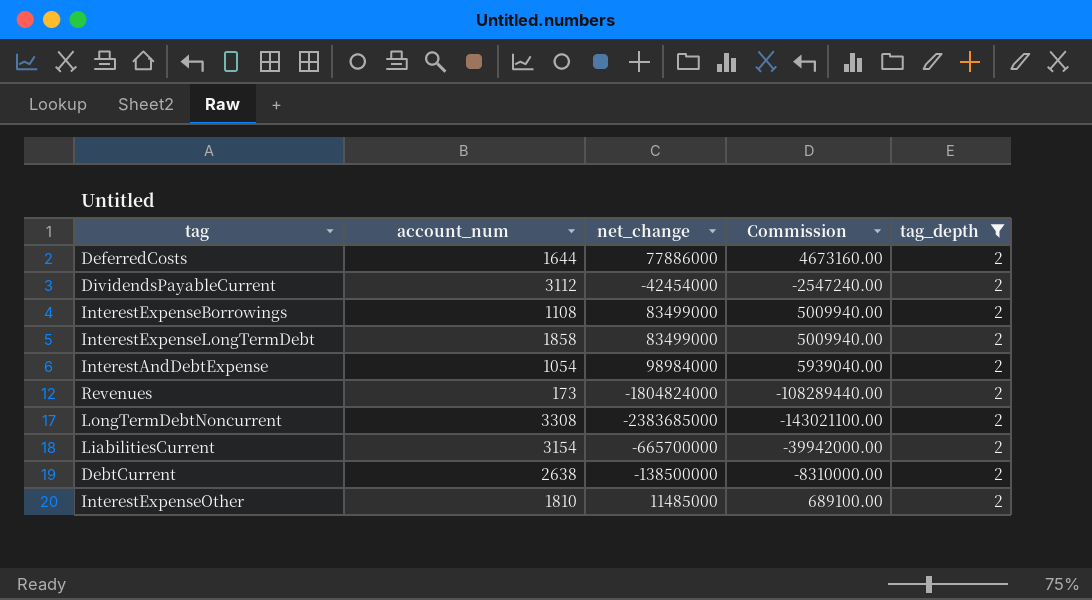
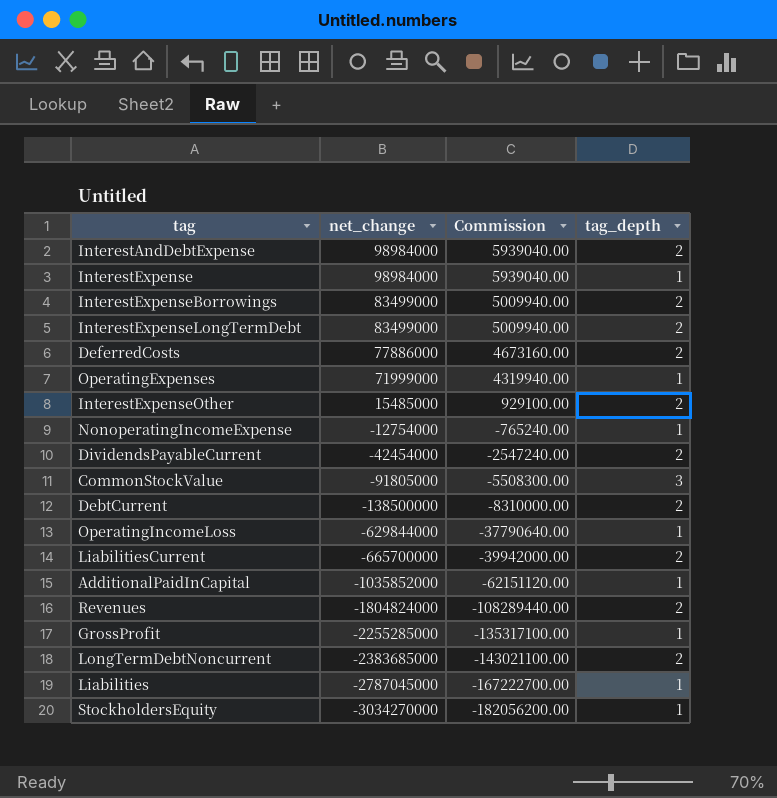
filter: tag_depth = 2 -> none
row order: none -> net_change descending
column account_num | position: 2 -> none
InterestExpenseOther | net_change: 11485000 -> 15485000
InterestExpenseOther | Commission: 689100.00 -> 929100.00

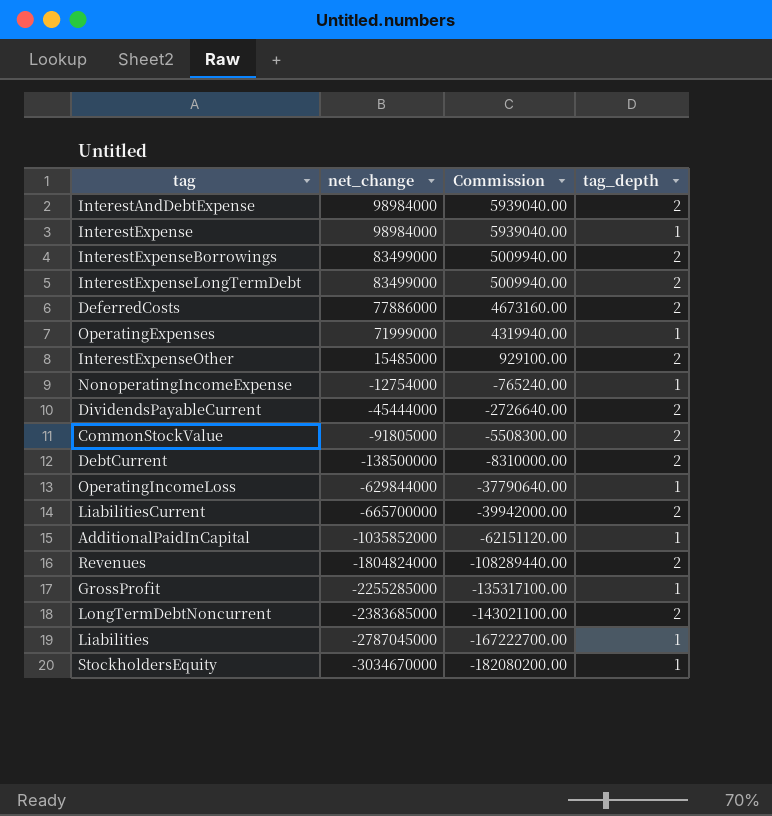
DividendsPayableCurrent | net_change: -42454000 -> -45444000
DividendsPayableCurrent | Commission: -2547240.00 -> -2726640.00
CommonStockValue | tag_depth: 3 -> 2
StockholdersEquity | net_change: -3034270000 -> -3034670000
StockholdersEquity | Commission: -182056200.00 -> -182080200.00

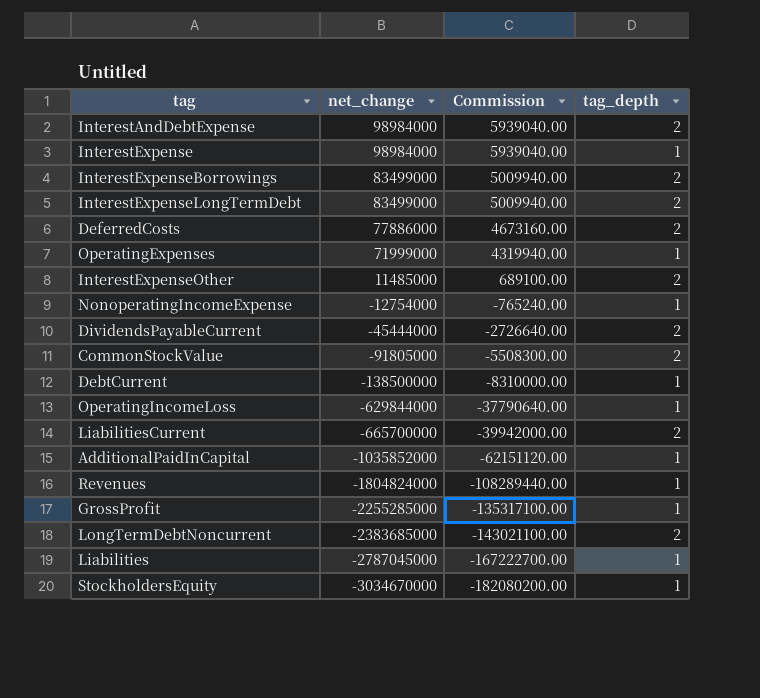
InterestExpenseOther | net_change: 15485000 -> 11485000
InterestExpenseOther | Commission: 929100.00 -> 689100.00
DebtCurrent | tag_depth: 2 -> 1
Revenues | tag_depth: 2 -> 1

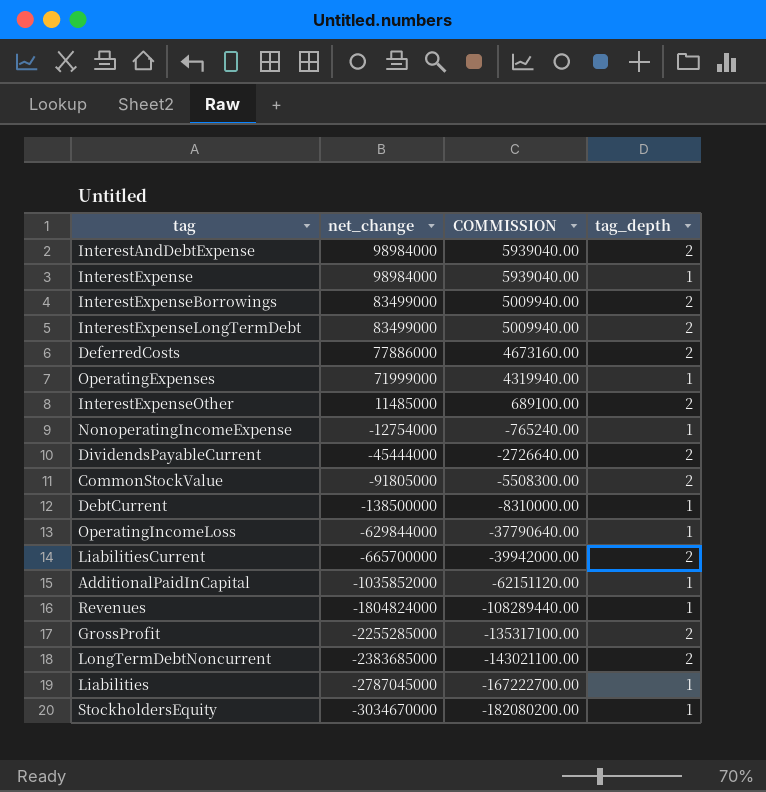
column name: Commission -> COMMISSION
GrossProfit | tag_depth: 1 -> 2

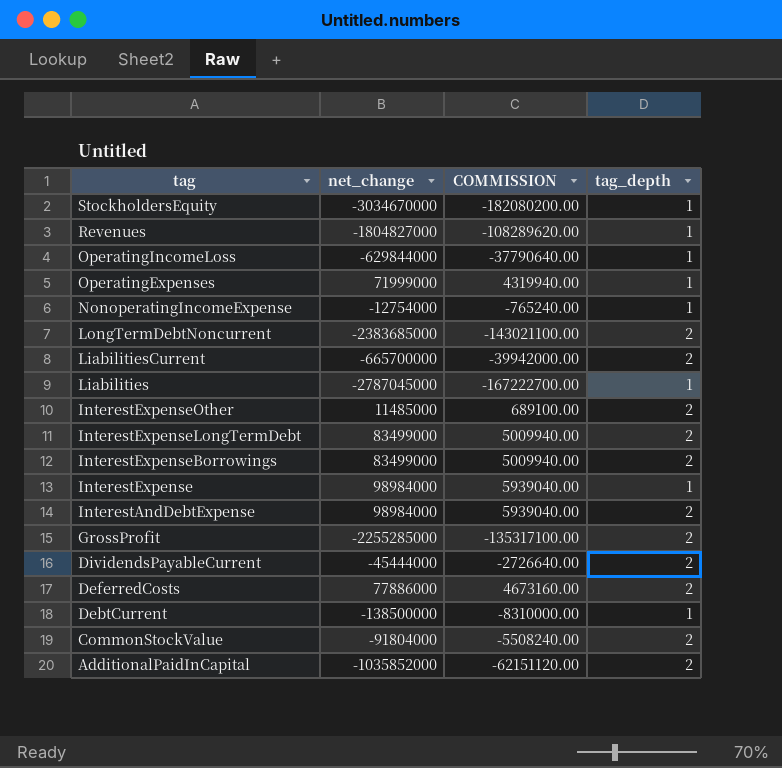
row order: net_change descending -> tag descending
Revenues | net_change: -1804824000 -> -1804827000
Revenues | COMMISSION: -108289440.00 -> -108289620.00
CommonStockValue | net_change: -91805000 -> -91804000
CommonStockValue | COMMISSION: -5508300.00 -> -5508240.00
AdditionalPaidInCapital | tag_depth: 1 -> 2

